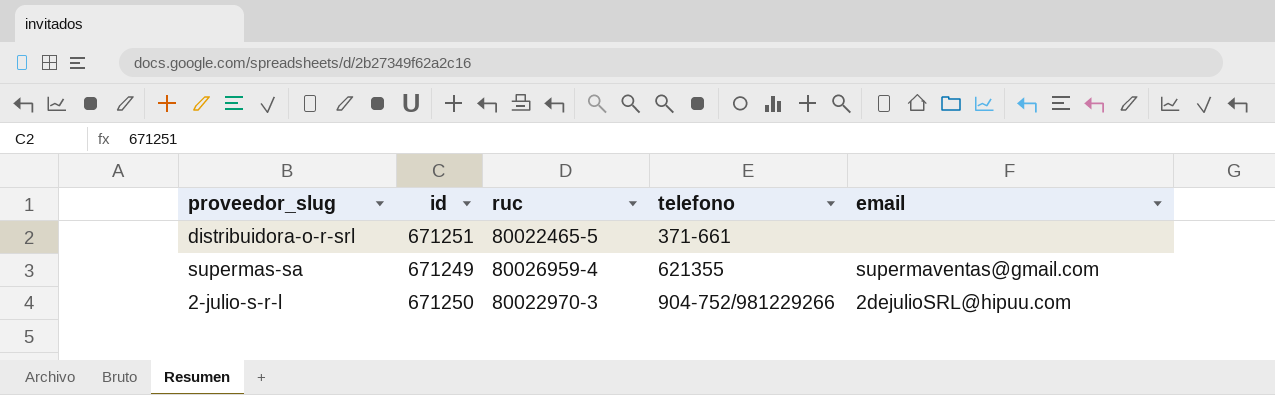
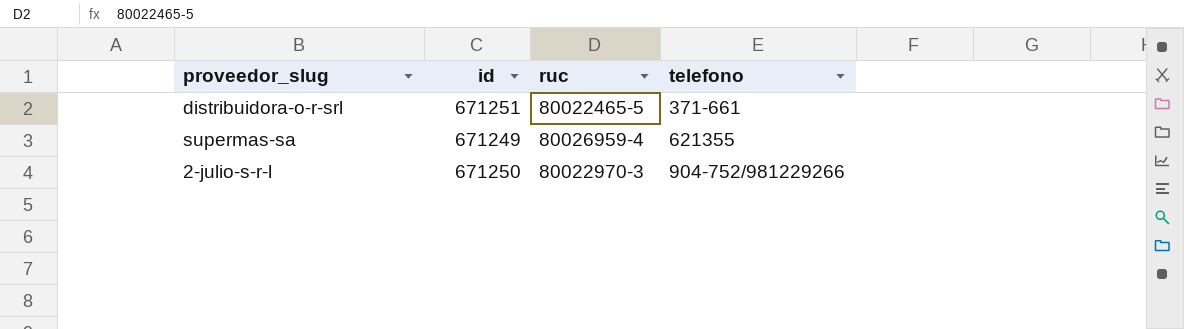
column email | position: 5 -> none

